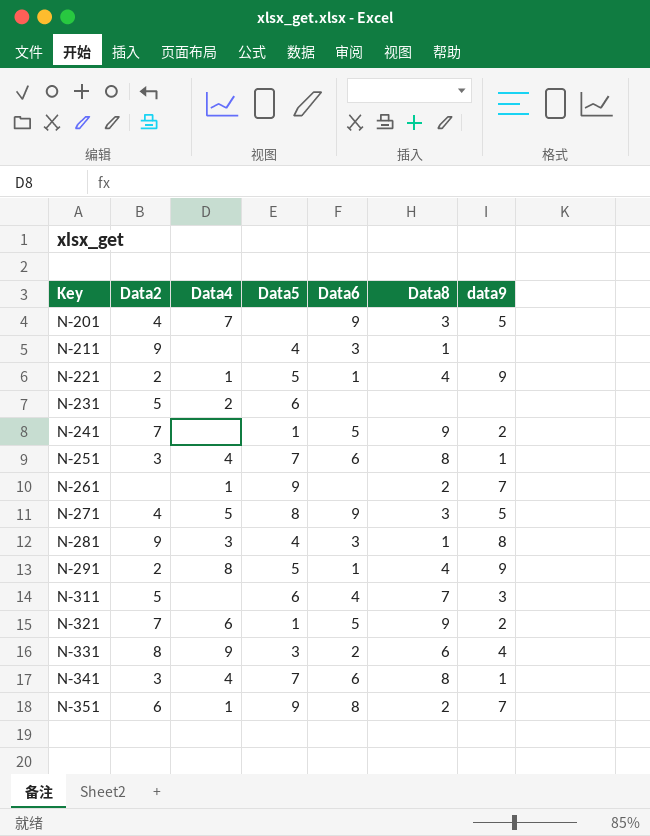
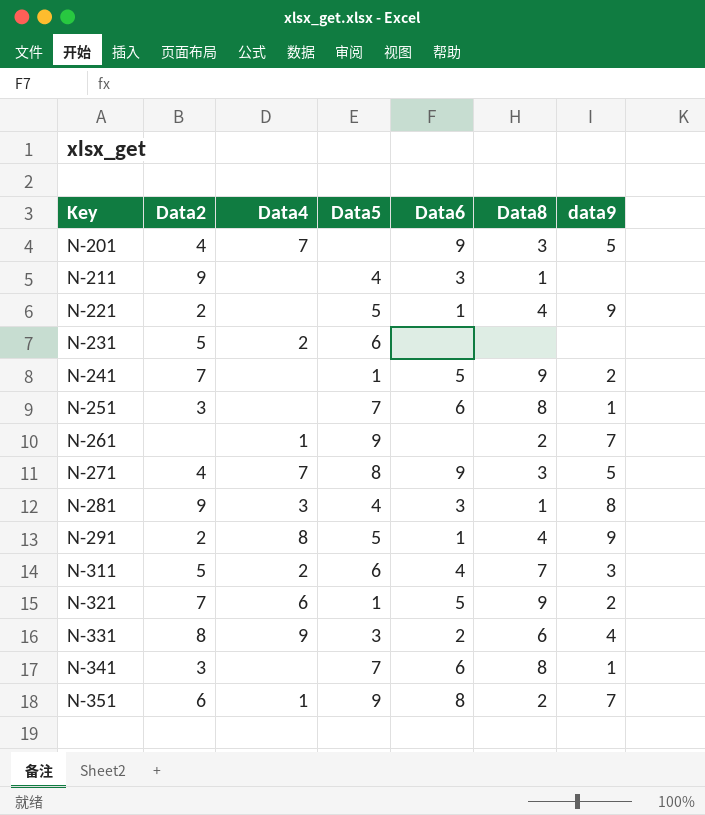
N-221 | Data4: 1 -> none
N-251 | Data4: 4 -> none
N-271 | Data4: 5 -> 7
N-311 | Data4: none -> 2
N-341 | Data4: 4 -> none

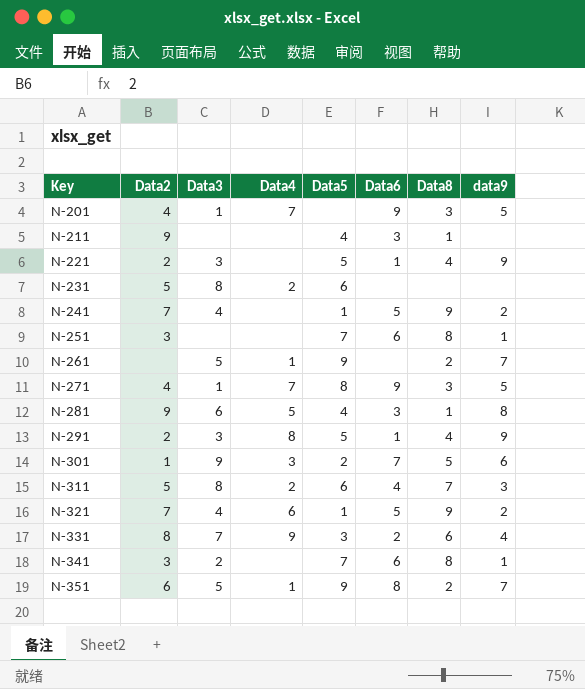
column Data3 | position: none -> 3
N-281 | Data4: 3 -> 5
row N-301: none -> 1 | 9 | 3 | 2 | 7 | 5 | 6

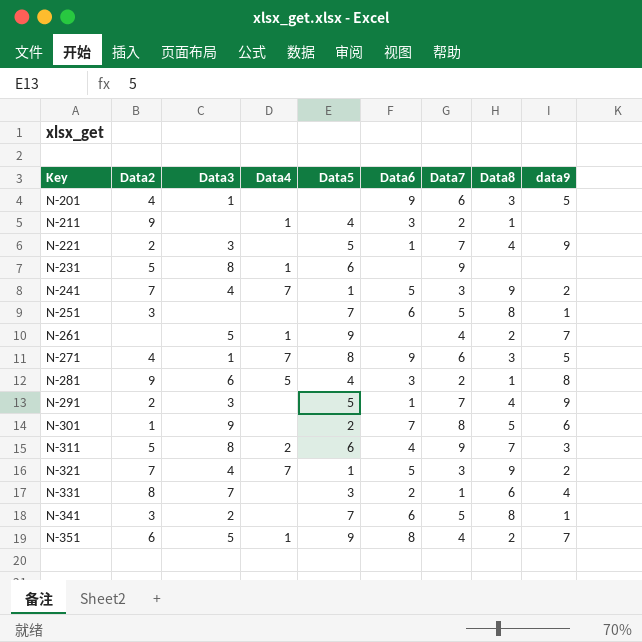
column Data7 | position: none -> 7
N-201 | Data4: 7 -> none
N-211 | Data4: none -> 1
N-231 | Data4: 2 -> 1
N-241 | Data4: none -> 7
N-291 | Data4: 8 -> none
N-301 | Data4: 3 -> none
N-321 | Data4: 6 -> 7
N-331 | Data4: 9 -> none

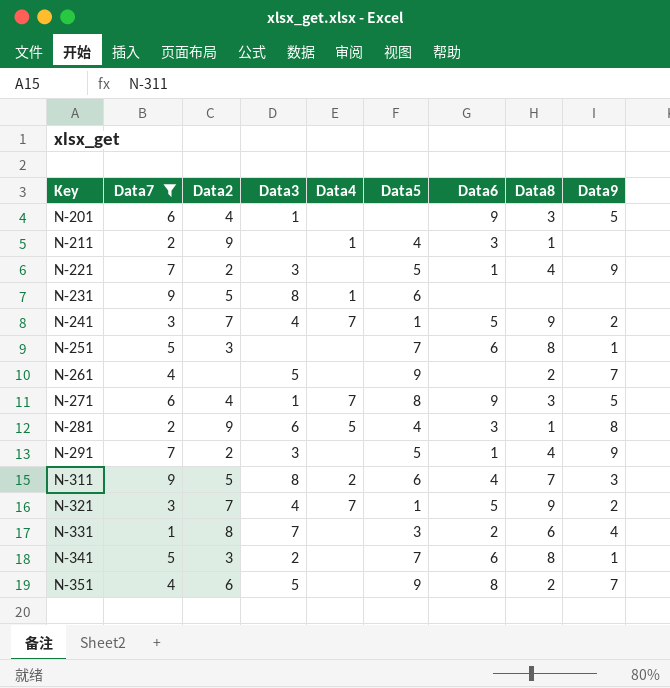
filter: none -> Data7 != 8
column Data7 | position: 7 -> 2
column name: data9 -> Data9
N-261 | Data4: 1 -> none
N-351 | Data4: 1 -> none

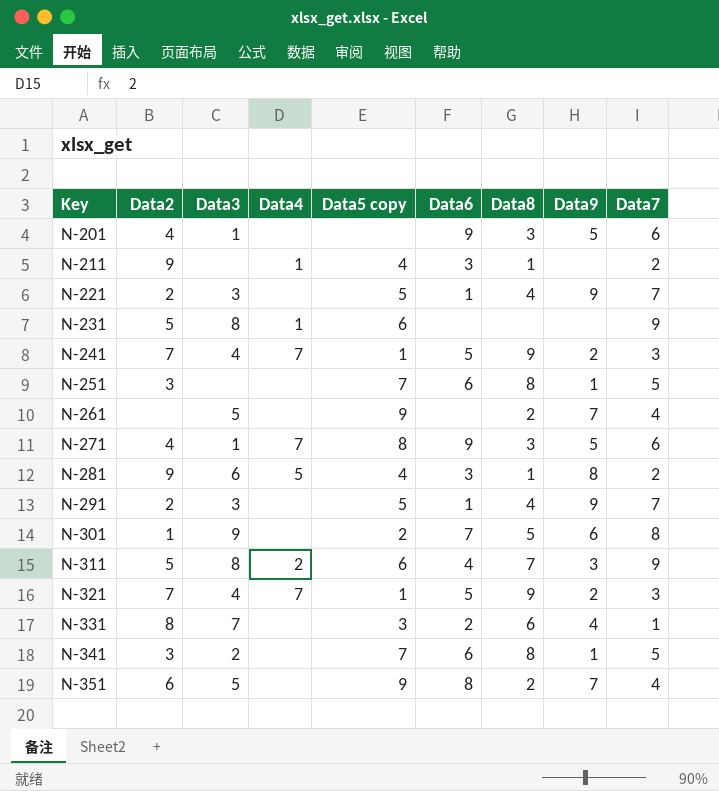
filter: Data7 != 8 -> none
column name: Data5 -> Data5 copy
column Data7 | position: 2 -> 9

